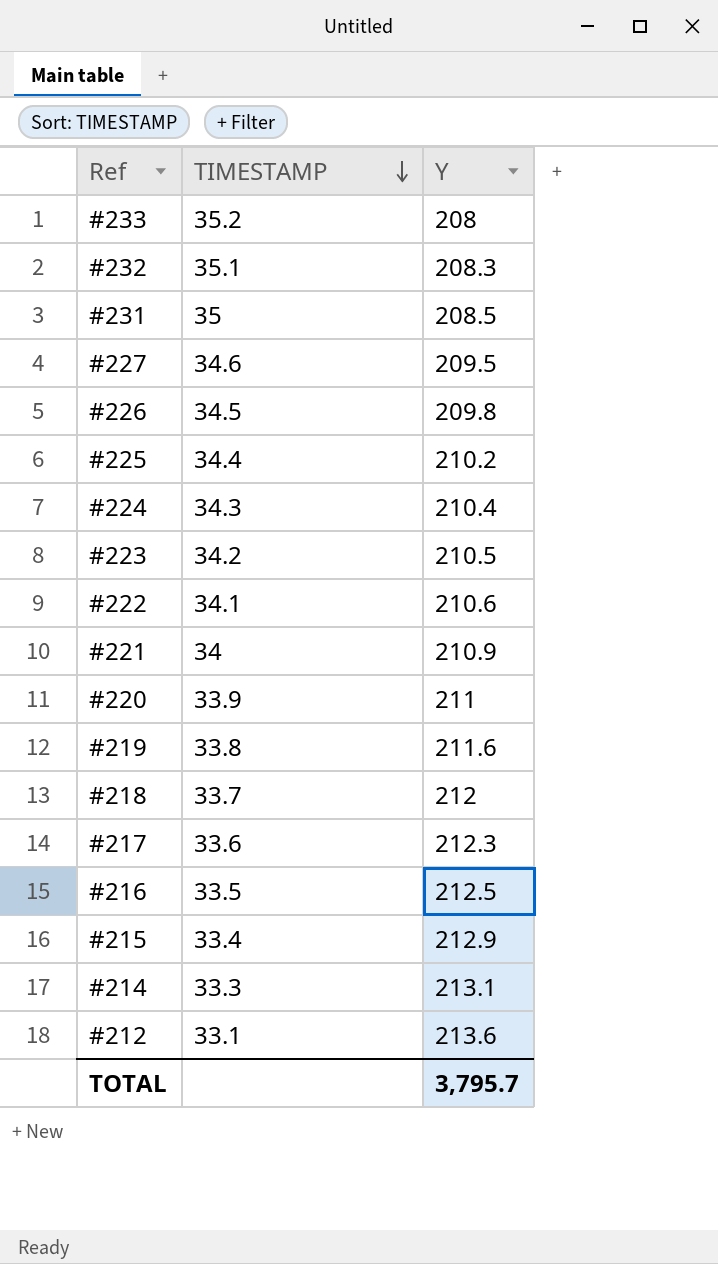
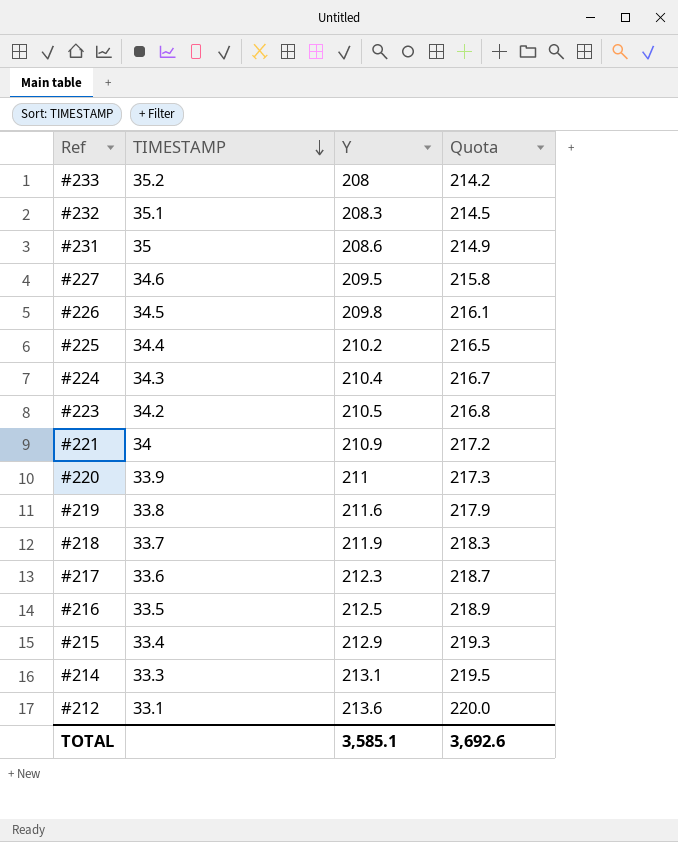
column Quota | formula: none -> [Y] * 1.03
row #222: 34.1 | 210.6 -> none
#231 | Y: 208.5 -> 208.6
#218 | Y: 212 -> 211.9
TOTAL | Y: 3,795.7 -> 3,585.1

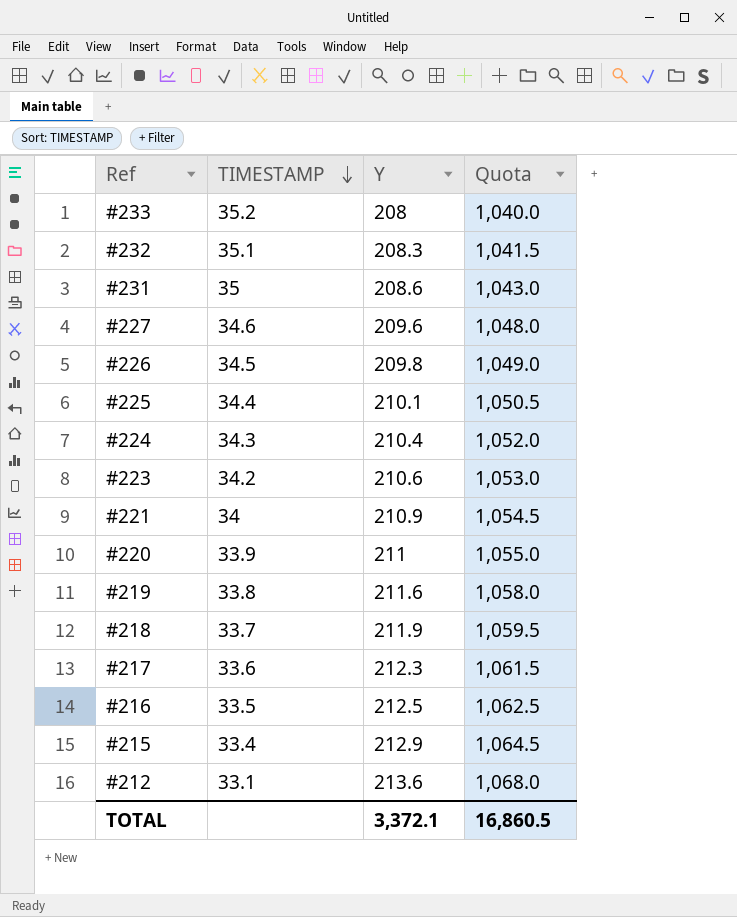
column Quota | formula: [Y] * 1.03 -> [Y] * 5
row #214: 33.3 | 213.1 | 219.5 -> none
#227 | Y: 209.5 -> 209.6
#225 | Y: 210.2 -> 210.1
#223 | Y: 210.5 -> 210.6
TOTAL | Y: 3,585.1 -> 3,372.1
TOTAL | Quota: 3,692.6 -> 16,860.5

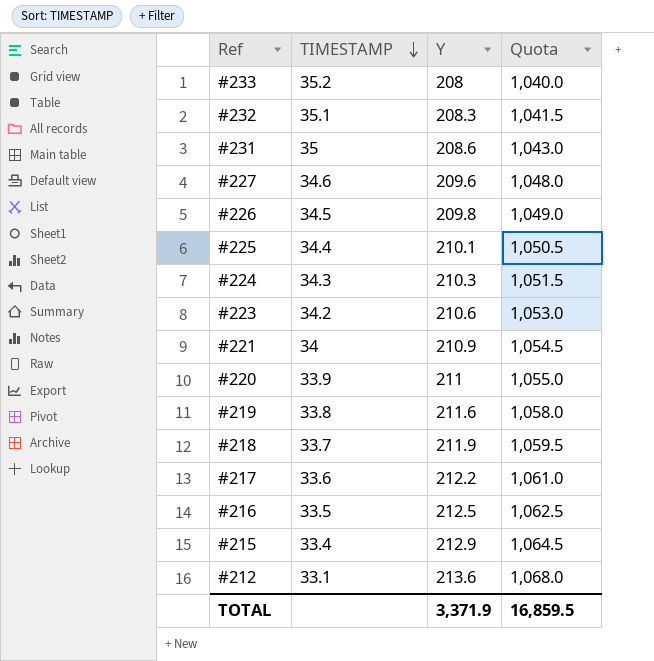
#224 | Y: 210.4 -> 210.3
#224 | Quota: 1,052.0 -> 1,051.5
#217 | Y: 212.3 -> 212.2
#217 | Quota: 1,061.5 -> 1,061.0
TOTAL | Y: 3,372.1 -> 3,371.9
TOTAL | Quota: 16,860.5 -> 16,859.5

